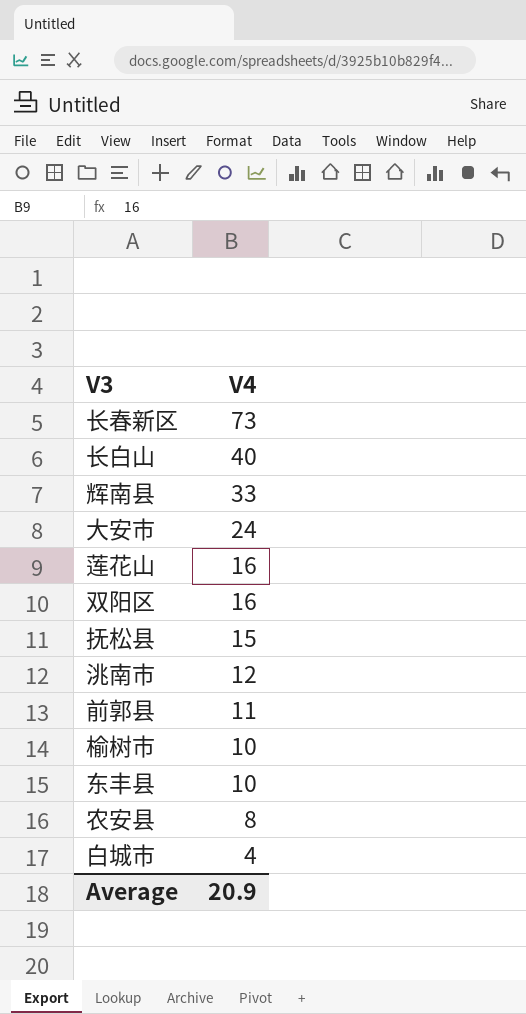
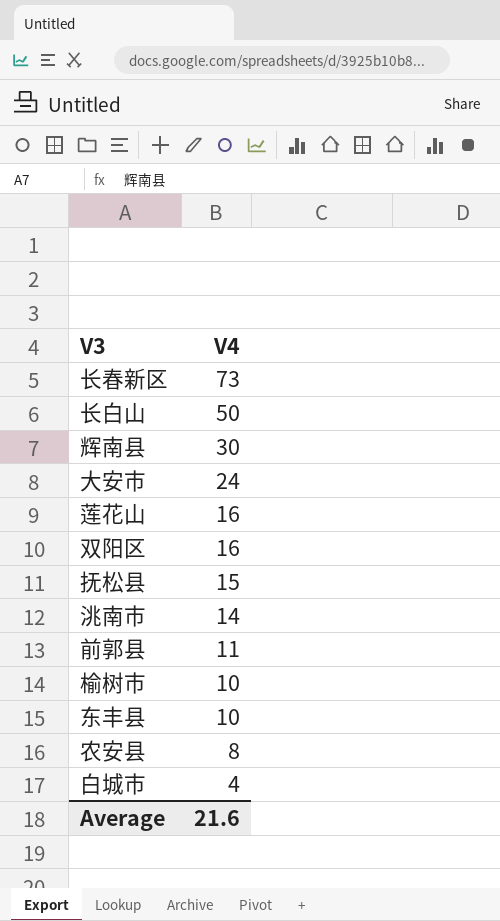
长白山 | V4: 40 -> 50
辉南县 | V4: 33 -> 30
洮南市 | V4: 12 -> 14
Average | V4: 20.9 -> 21.6

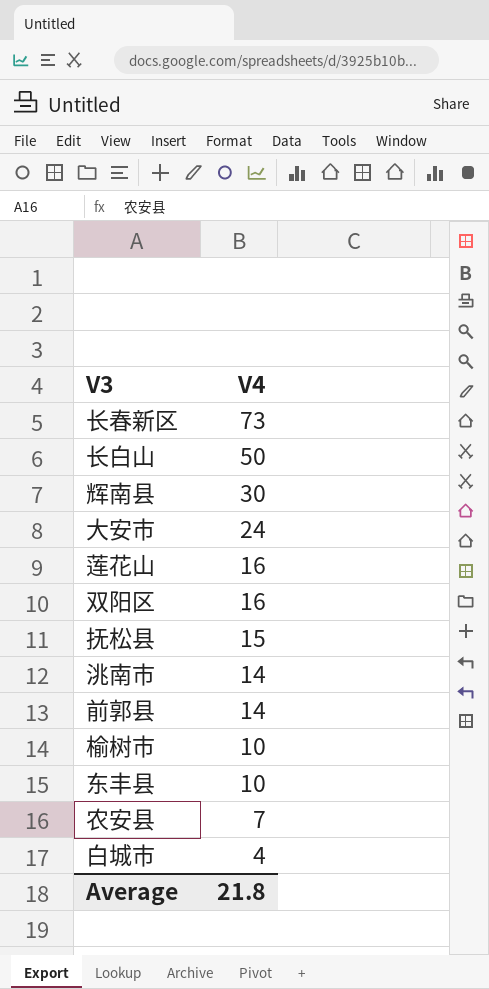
前郭县 | V4: 11 -> 14
农安县 | V4: 8 -> 7
Average | V4: 21.6 -> 21.8

